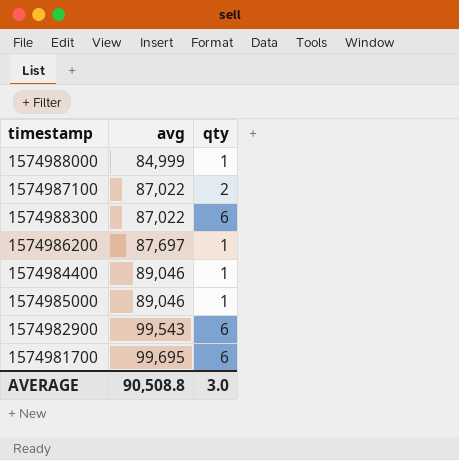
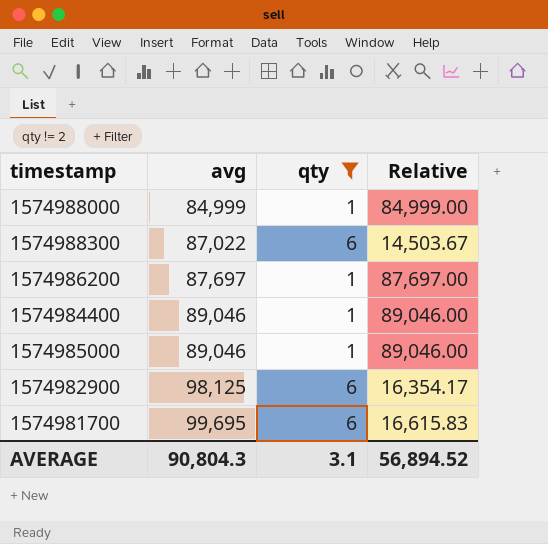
filter: none -> qty != 2
column Relative | formula: none -> [avg] / [qty]
1574982900 | avg: 99,543 -> 98,125
AVERAGE | avg: 90,508.8 -> 90,804.3
AVERAGE | qty: 3.0 -> 3.1

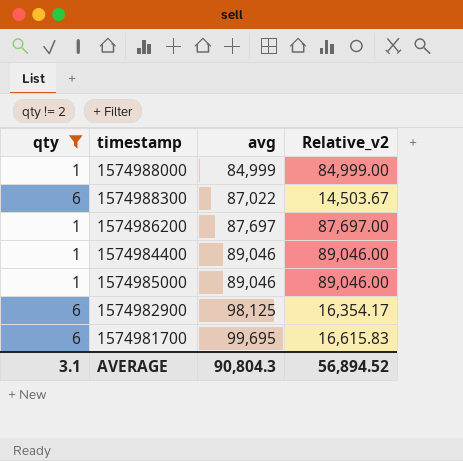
column qty | position: 3 -> 1
column name: Relative -> Relative_v2

